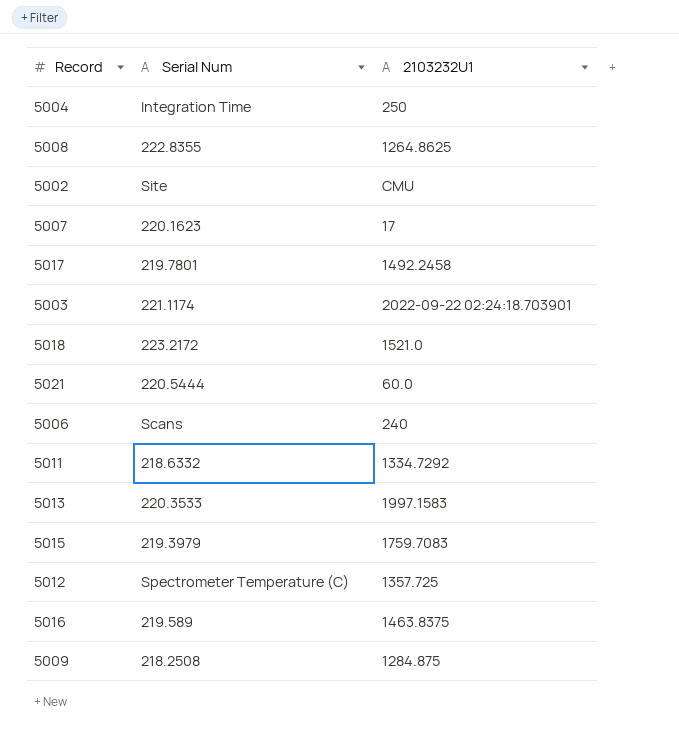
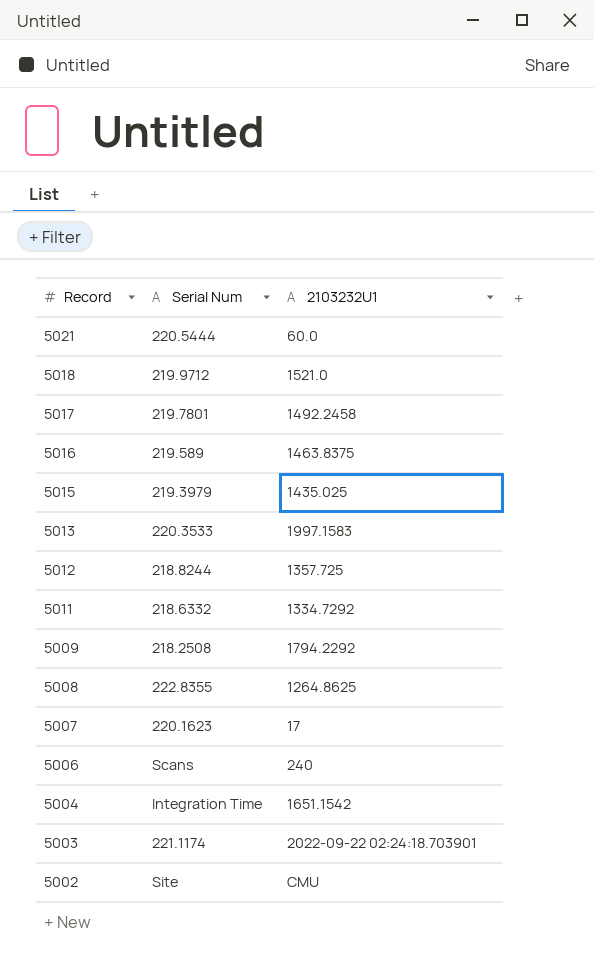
row order: none -> Record descending
5018 | Serial Num: 223.2172 -> 219.9712
5015 | 2103232U1: 1759.7083 -> 1435.025
5012 | Serial Num: Spectrometer Temperature (C) -> 218.8244
5009 | 2103232U1: 1284.875 -> 1794.2292
5004 | 2103232U1: 250 -> 1651.1542

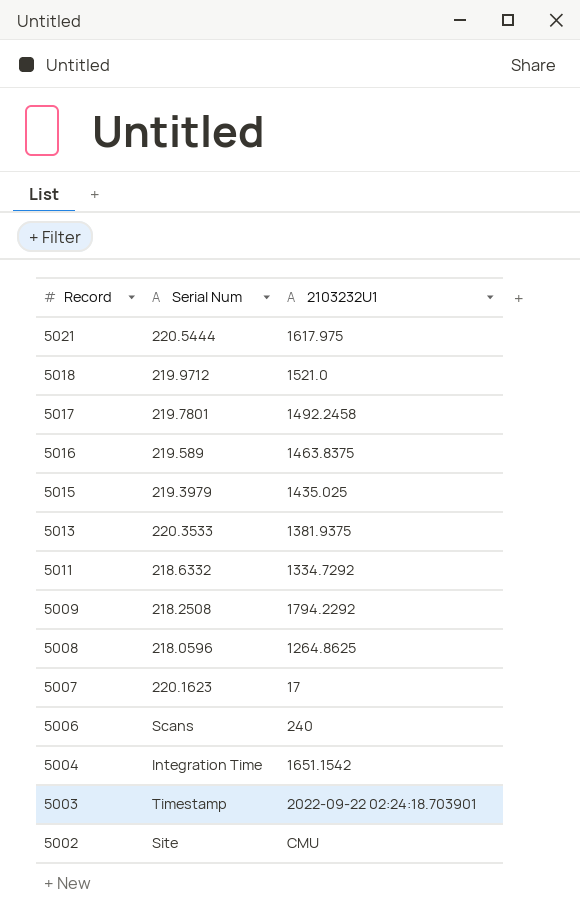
row 5012: 218.8244 | 1357.725 -> none
5021 | 2103232U1: 60.0 -> 1617.975
5013 | 2103232U1: 1997.1583 -> 1381.9375
5008 | Serial Num: 222.8355 -> 218.0596
5003 | Serial Num: 221.1174 -> Timestamp

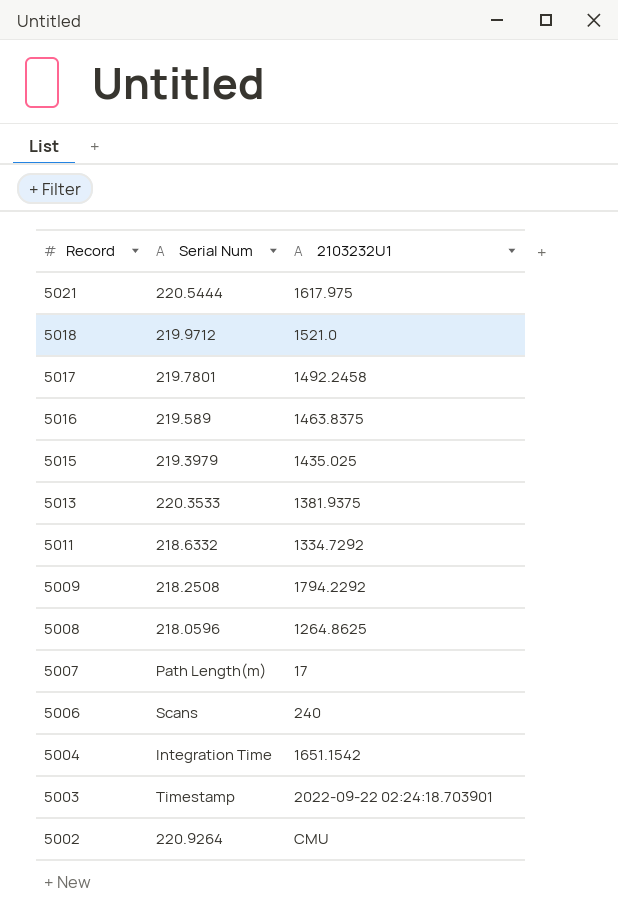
5007 | Serial Num: 220.1623 -> Path Length(m)
5002 | Serial Num: Site -> 220.9264

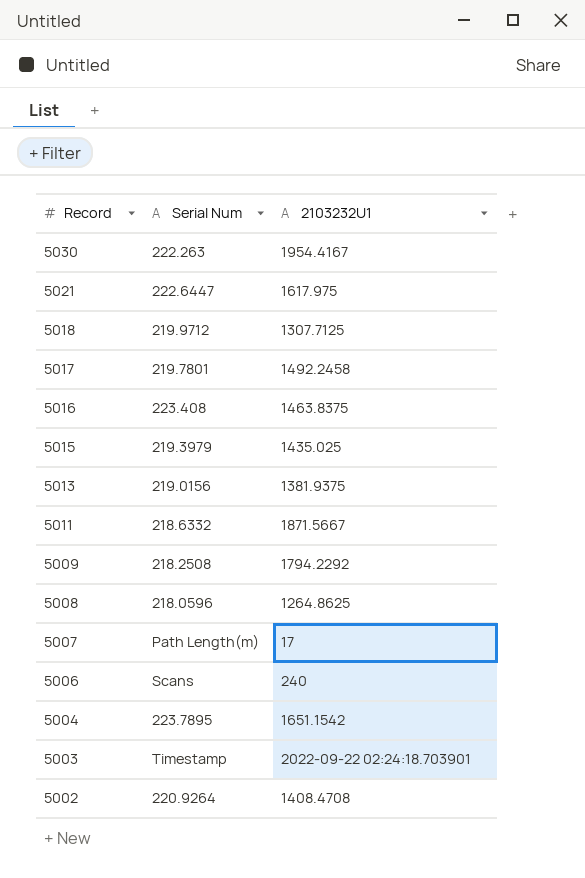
row 5030: none -> 222.263 | 1954.4167
5021 | Serial Num: 220.5444 -> 222.6447
5018 | 2103232U1: 1521.0 -> 1307.7125
5016 | Serial Num: 219.589 -> 223.408
5013 | Serial Num: 220.3533 -> 219.0156
5011 | 2103232U1: 1334.7292 -> 1871.5667
5004 | Serial Num: Integration Time -> 223.7895
5002 | 2103232U1: CMU -> 1408.4708

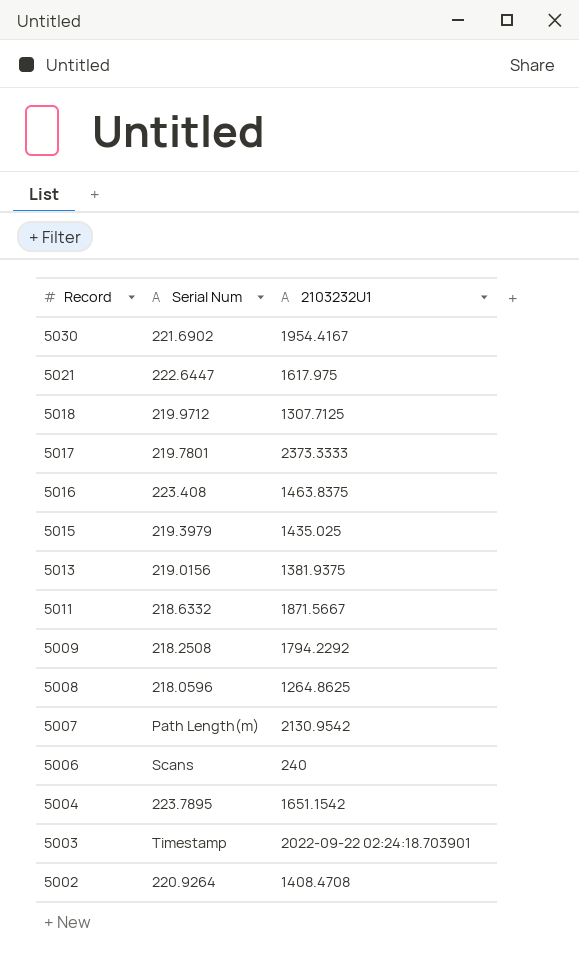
5030 | Serial Num: 222.263 -> 221.6902
5017 | 2103232U1: 1492.2458 -> 2373.3333
5007 | 2103232U1: 17 -> 2130.9542

